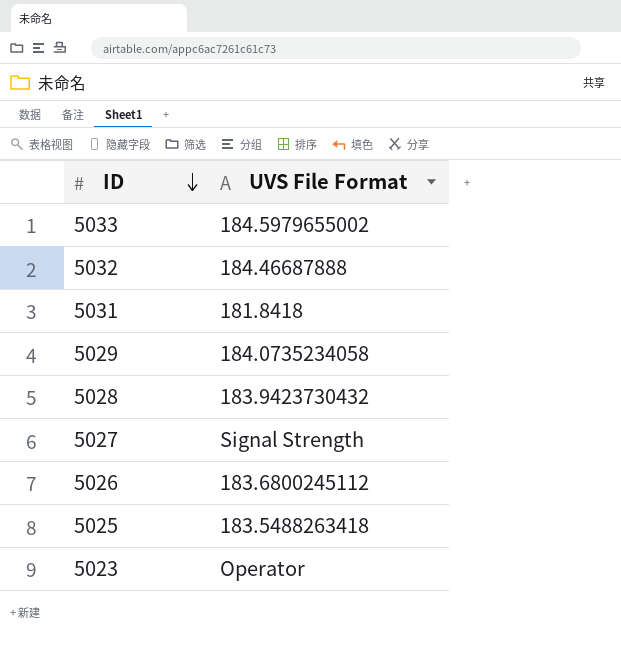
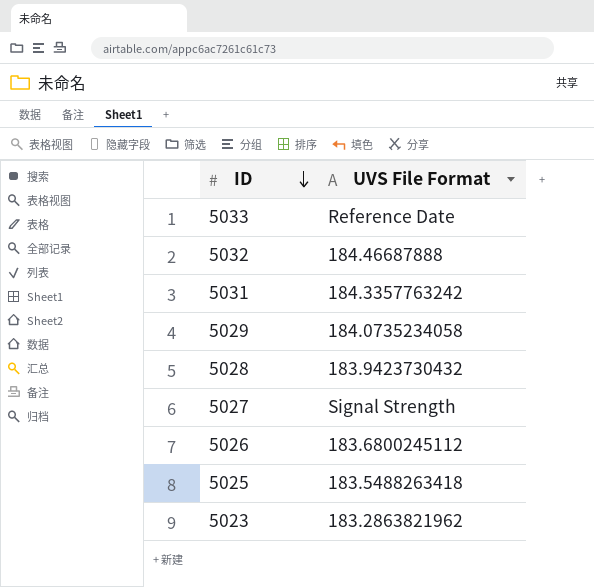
5033 | UVS File Format: 184.5979655002 -> Reference Date
5031 | UVS File Format: 181.8418 -> 184.3357763242
5023 | UVS File Format: Operator -> 183.2863821962

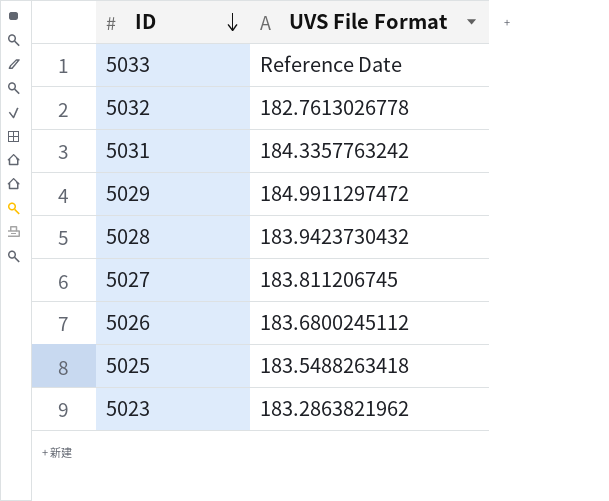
5032 | UVS File Format: 184.46687888 -> 182.7613026778
5029 | UVS File Format: 184.0735234058 -> 184.9911297472
5027 | UVS File Format: Signal Strength -> 183.811206745

